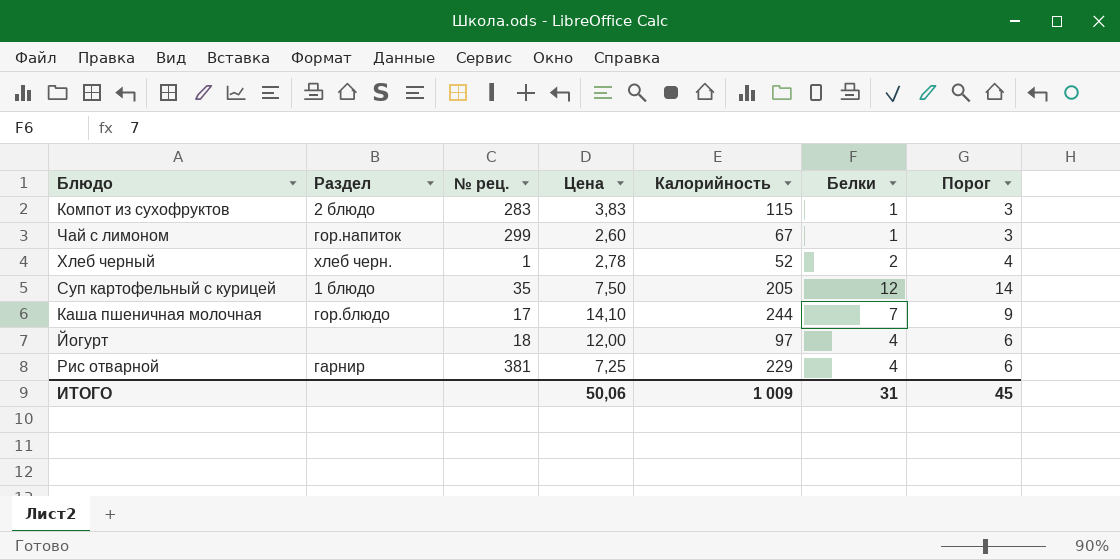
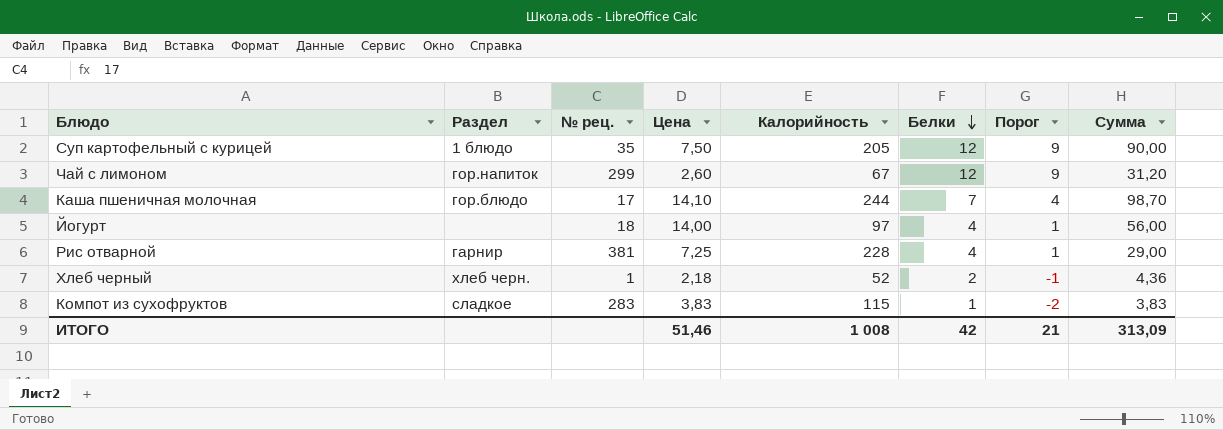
row order: none -> Белки descending
column Порог | formula: [Белки] + 2 -> [Белки] - 3
column Сумма | formula: none -> [Цена] * [Белки]
Чай с лимоном | Белки: 1 -> 12
Йогурт | Цена: 12,00 -> 14,00
Рис отварной | Калорийность: 229 -> 228
Хлеб черный | Цена: 2,78 -> 2,18
Компот из сухофруктов | Раздел: 2 блюдо -> сладкое
ИТОГО | Цена: 50,06 -> 51,46
ИТОГО | Калорийность: 1 009 -> 1 008
ИТОГО | Белки: 31 -> 42
ИТОГО | Порог: 45 -> 21

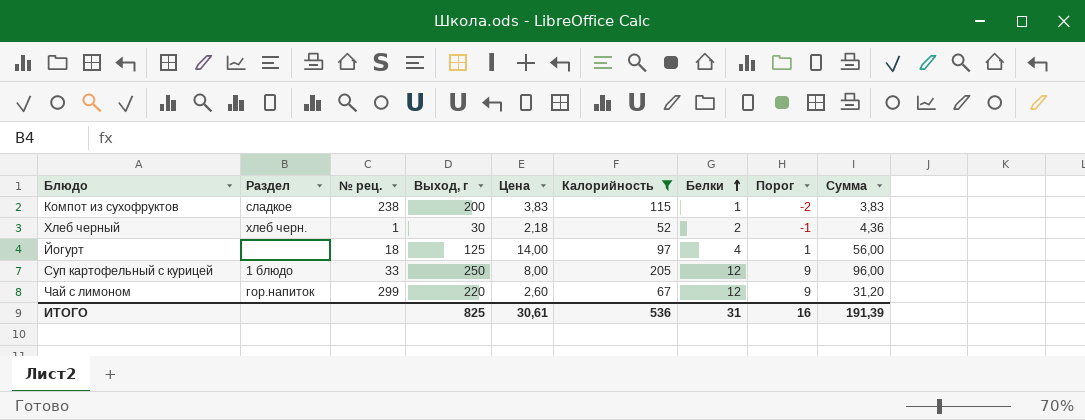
filter: none -> Калорийность <= 205
row order: Белки descending -> Белки ascending
column Выход, г | position: none -> 4
Компот из сухофруктов | № рец.: 283 -> 238
Суп картофельный с курицей | № рец.: 35 -> 33
Суп картофельный с курицей | Цена: 7,50 -> 8,00
Суп картофельный с курицей | Сумма: 90,00 -> 96,00
ИТОГО | Цена: 51,46 -> 30,61
ИТОГО | Калорийность: 1 008 -> 536
ИТОГО | Белки: 42 -> 31
ИТОГО | Порог: 21 -> 16
ИТОГО | Сумма: 313,09 -> 191,39

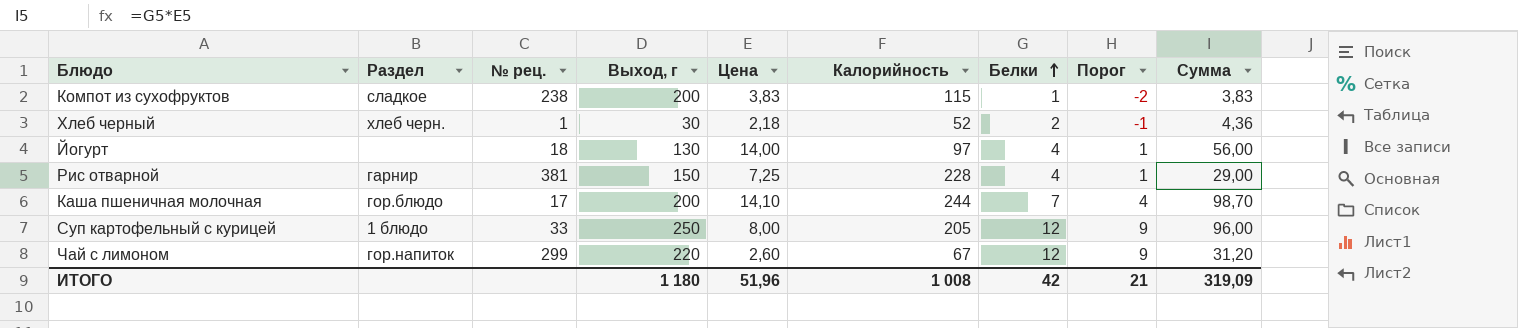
filter: Калорийность <= 205 -> none
Йогурт | Выход, г: 125 -> 130
ИТОГО | Выход, г: 825 -> 1 180
ИТОГО | Цена: 30,61 -> 51,96
ИТОГО | Калорийность: 536 -> 1 008
ИТОГО | Белки: 31 -> 42
ИТОГО | Порог: 16 -> 21
ИТОГО | Сумма: 191,39 -> 319,09

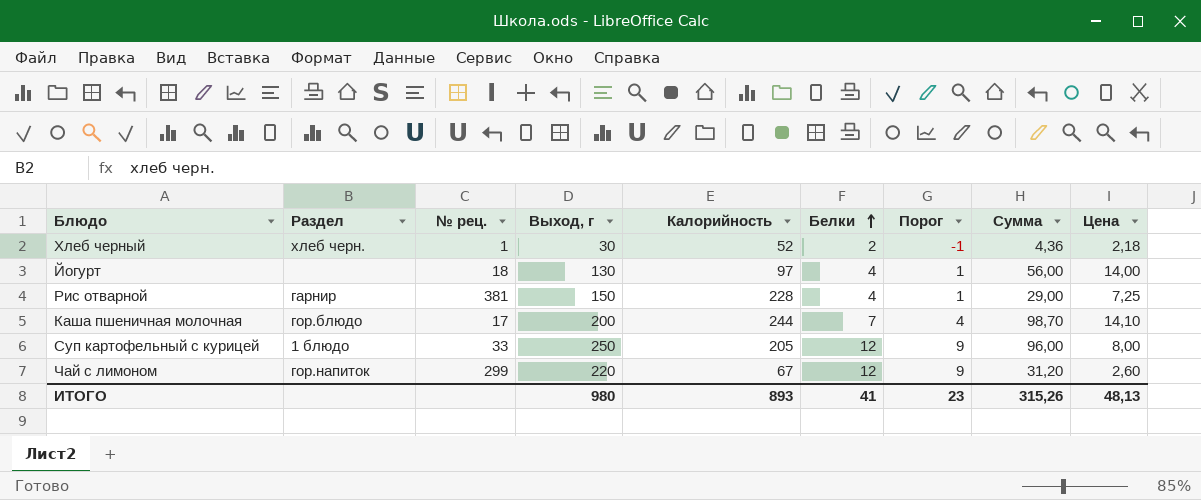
column Цена | position: 5 -> 9
row Компот из сухофруктов: сладкое | 238 | 200 | 3,83 | 115 | 1 | -2 | 3,83 -> none
ИТОГО | Выход, г: 1 180 -> 980
ИТОГО | Калорийность: 1 008 -> 893
ИТОГО | Белки: 42 -> 41
ИТОГО | Порог: 21 -> 23
ИТОГО | Сумма: 319,09 -> 315,26
ИТОГО | Цена: 51,96 -> 48,13

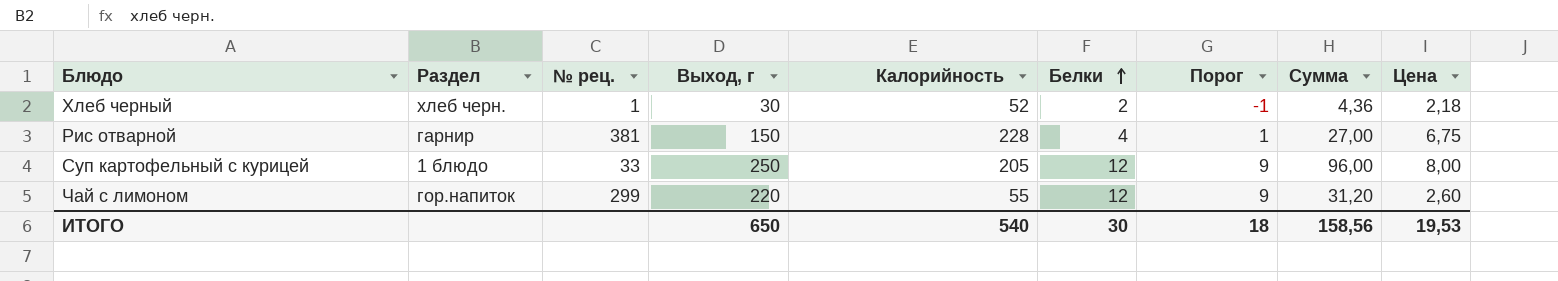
row Йогурт: none | 18 | 130 | 97 | 4 | 1 | 56,00 | 14,00 -> none
row Каша пшеничная молочная: гор.блюдо | 17 | 200 | 244 | 7 | 4 | 98,70 | 14,10 -> none
Рис отварной | Сумма: 29,00 -> 27,00
Рис отварной | Цена: 7,25 -> 6,75
Чай с лимоном | Калорийность: 67 -> 55
ИТОГО | Выход, г: 980 -> 650
ИТОГО | Калорийность: 893 -> 540
ИТОГО | Белки: 41 -> 30
ИТОГО | Порог: 23 -> 18
ИТОГО | Сумма: 315,26 -> 158,56
ИТОГО | Цена: 48,13 -> 19,53

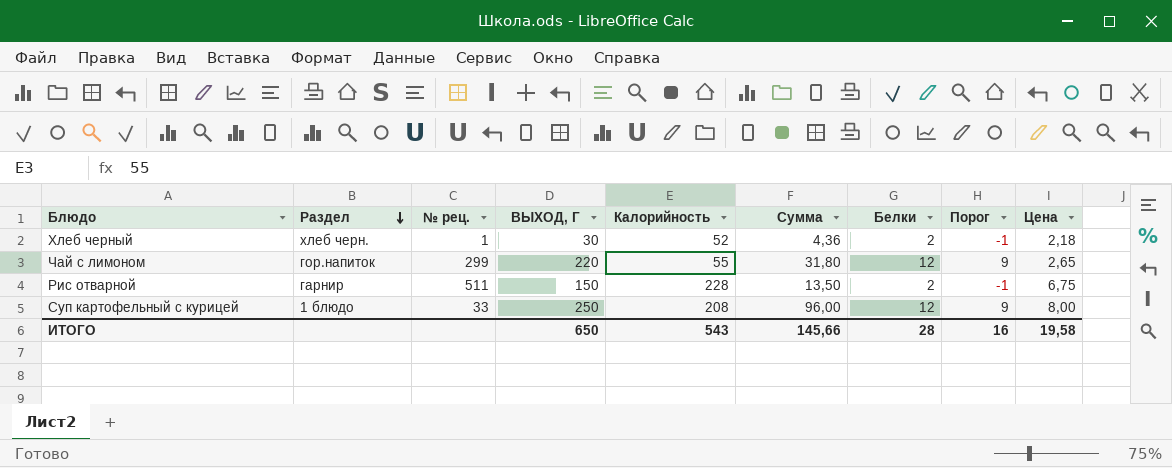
row order: Белки ascending -> Раздел descending
column name: Выход, г -> ВЫХОД, Г
column Сумма | position: 8 -> 6
Чай с лимоном | Сумма: 31,20 -> 31,80
Чай с лимоном | Цена: 2,60 -> 2,65
Рис отварной | № рец.: 381 -> 511
Рис отварной | Сумма: 27,00 -> 13,50
Рис отварной | Белки: 4 -> 2
Рис отварной | Порог: 1 -> -1
Суп картофельный с курицей | Калорийность: 205 -> 208
ИТОГО | Калорийность: 540 -> 543
ИТОГО | Сумма: 158,56 -> 145,66
ИТОГО | Белки: 30 -> 28
ИТОГО | Порог: 18 -> 16
ИТОГО | Цена: 19,53 -> 19,58

